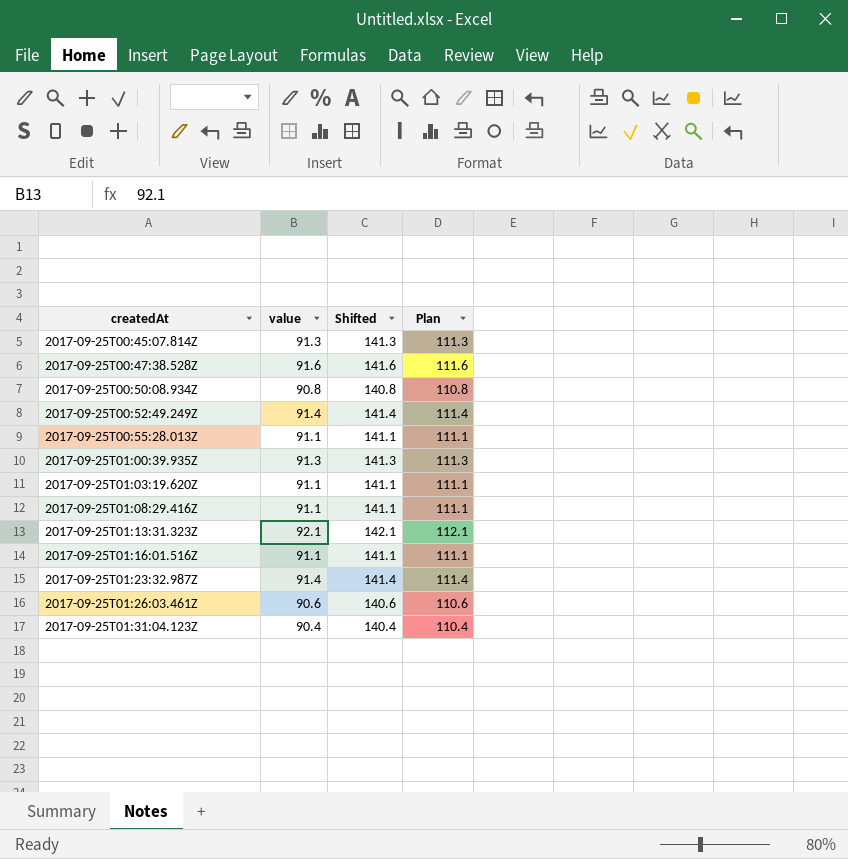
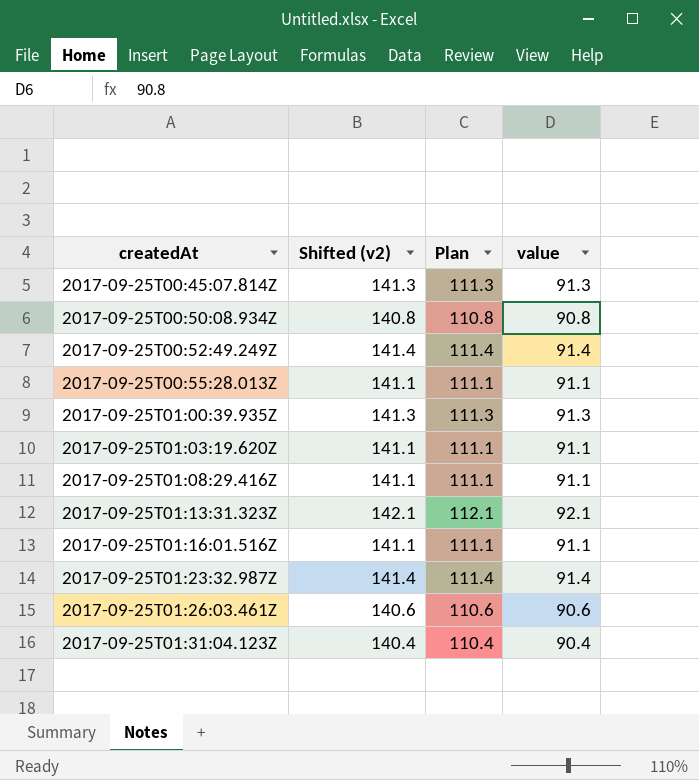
column name: Shifted -> Shifted (v2)
column value | position: 2 -> 4
row 2017-09-25T00:47:38.528Z: 91.6 | 141.6 | 111.6 -> none

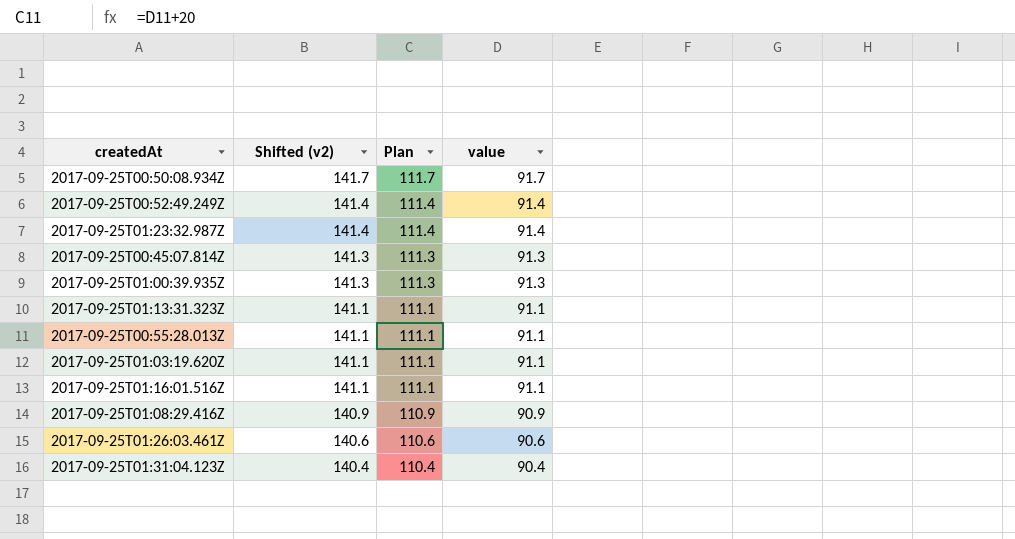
row order: createdAt ascending -> Shifted (v2) descending
2017-09-25T00:50:08.934Z | Shifted (v2): 140.8 -> 141.7
2017-09-25T00:50:08.934Z | Plan: 110.8 -> 111.7
2017-09-25T00:50:08.934Z | value: 90.8 -> 91.7
2017-09-25T01:13:31.323Z | Shifted (v2): 142.1 -> 141.1
2017-09-25T01:13:31.323Z | Plan: 112.1 -> 111.1
2017-09-25T01:13:31.323Z | value: 92.1 -> 91.1
2017-09-25T01:08:29.416Z | Shifted (v2): 141.1 -> 140.9
2017-09-25T01:08:29.416Z | Plan: 111.1 -> 110.9
2017-09-25T01:08:29.416Z | value: 91.1 -> 90.9

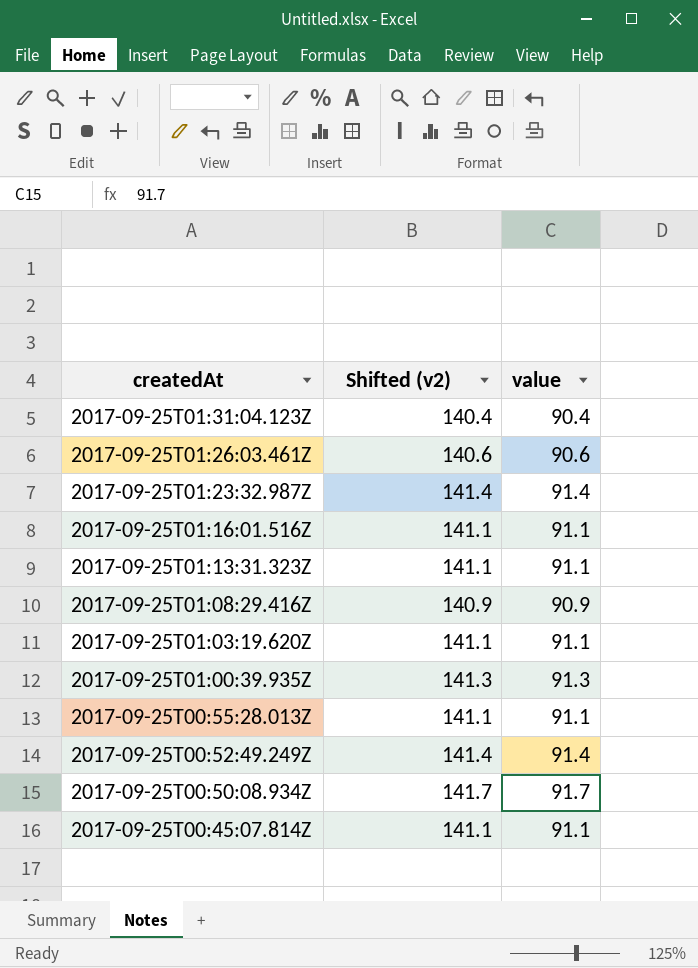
row order: Shifted (v2) descending -> createdAt descending
column Plan | formula: [value] + 20 -> none
2017-09-25T00:45:07.814Z | Shifted (v2): 141.3 -> 141.1
2017-09-25T00:45:07.814Z | value: 91.3 -> 91.1

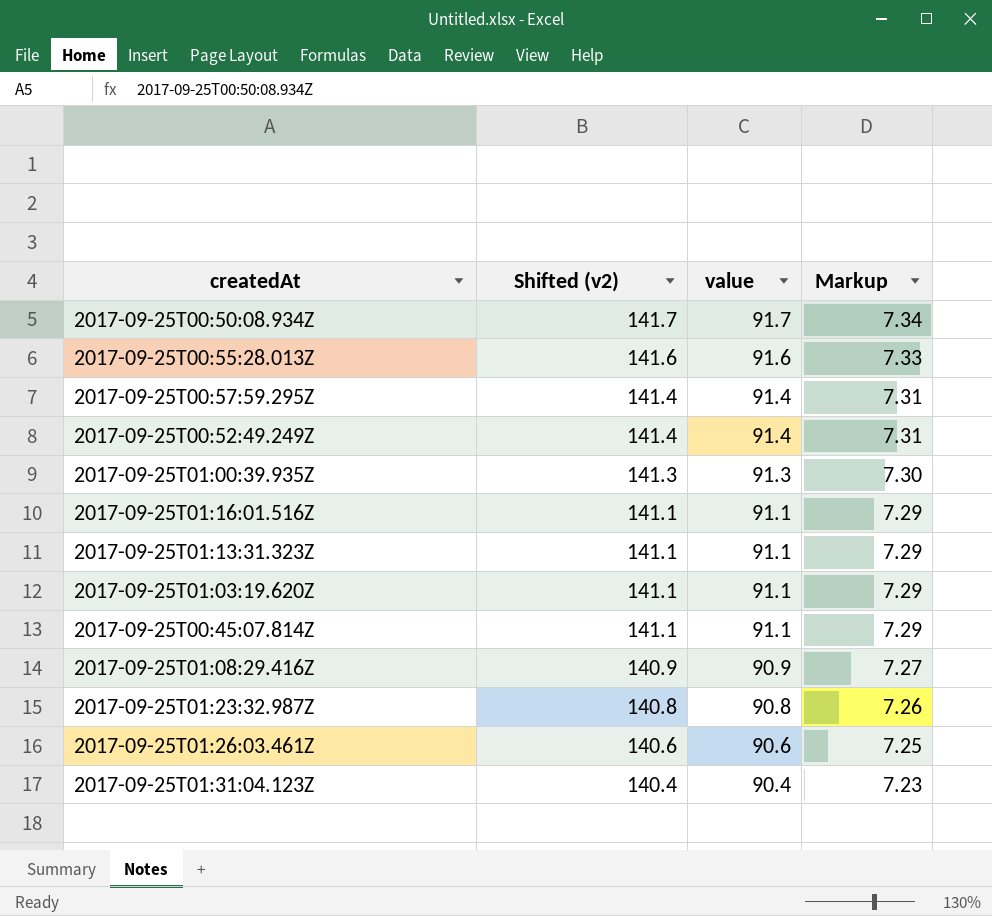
row order: createdAt descending -> Shifted (v2) descending
column Markup | formula: none -> [value] * 0.08
2017-09-25T00:55:28.013Z | Shifted (v2): 141.1 -> 141.6
2017-09-25T00:55:28.013Z | value: 91.1 -> 91.6
row 2017-09-25T00:57:59.295Z: none -> 141.4 | 91.4 | 7.31
2017-09-25T01:23:32.987Z | Shifted (v2): 141.4 -> 140.8
2017-09-25T01:23:32.987Z | value: 91.4 -> 90.8

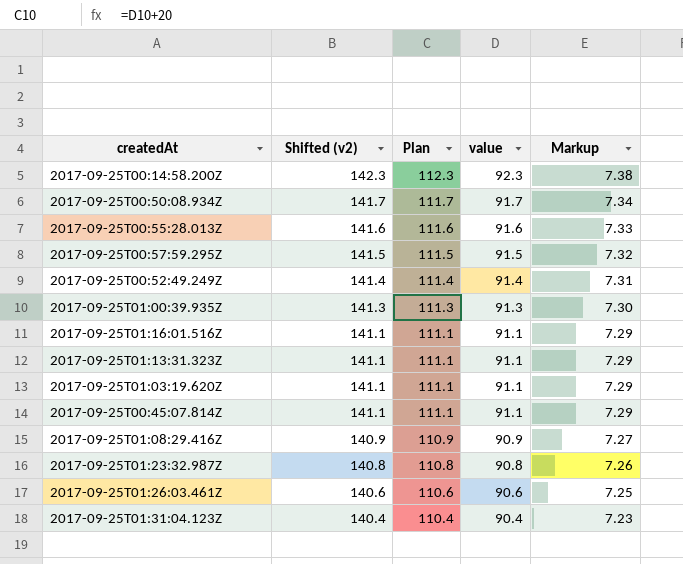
column Plan | formula: none -> [value] + 20
row 2017-09-25T00:14:58.200Z: none -> 142.3 | 112.3 | 92.3 | 7.38
2017-09-25T00:57:59.295Z | Shifted (v2): 141.4 -> 141.5
2017-09-25T00:57:59.295Z | value: 91.4 -> 91.5
2017-09-25T00:57:59.295Z | Markup: 7.31 -> 7.32

